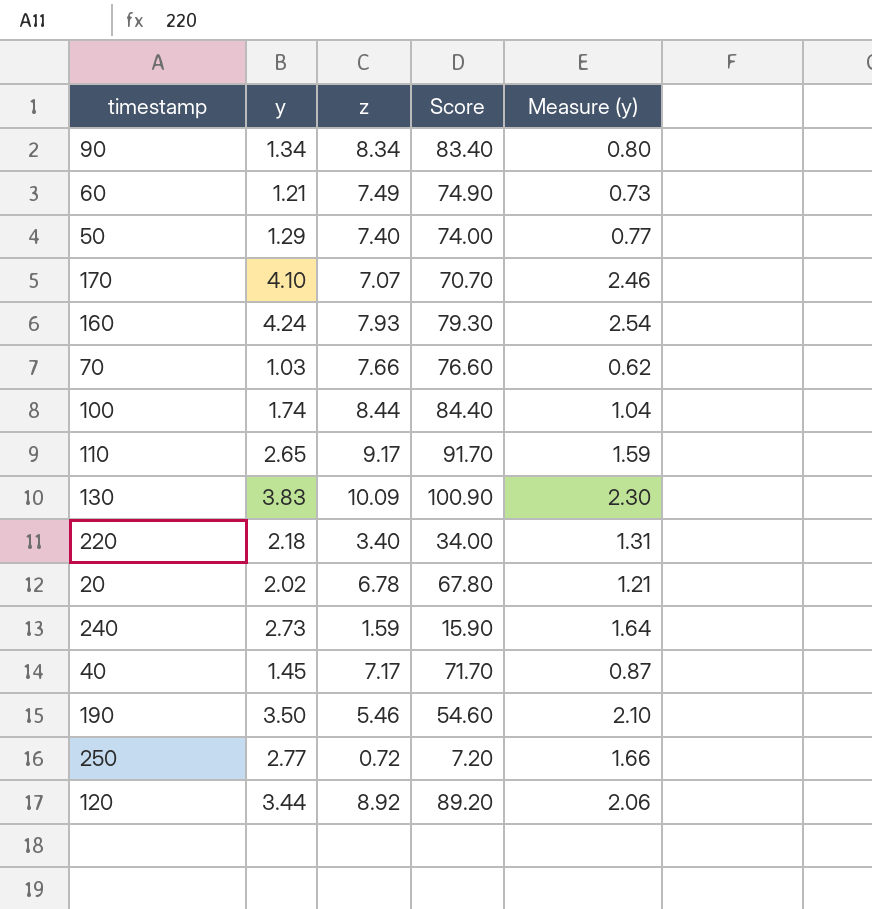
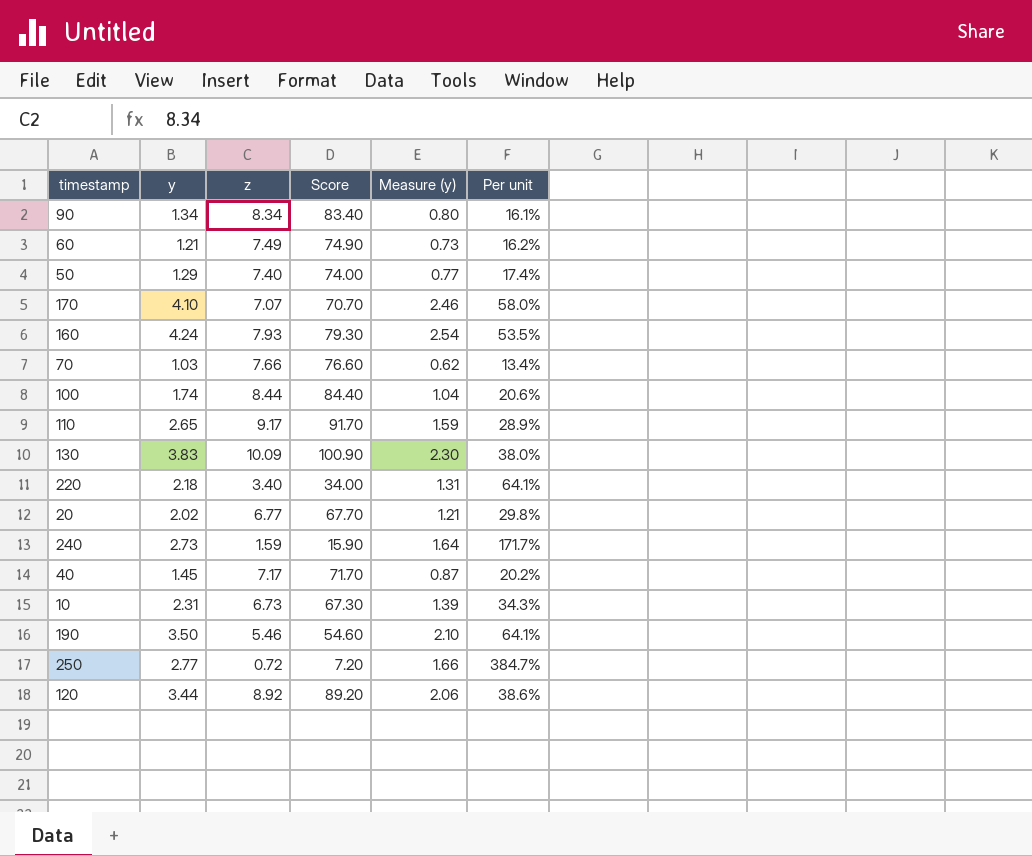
column Per unit | formula: none -> [y] / [z]
20 | z: 6.78 -> 6.77
20 | Score: 67.80 -> 67.70
row 10: none -> 2.31 | 6.73 | 67.30 | 1.39 | 34.3%

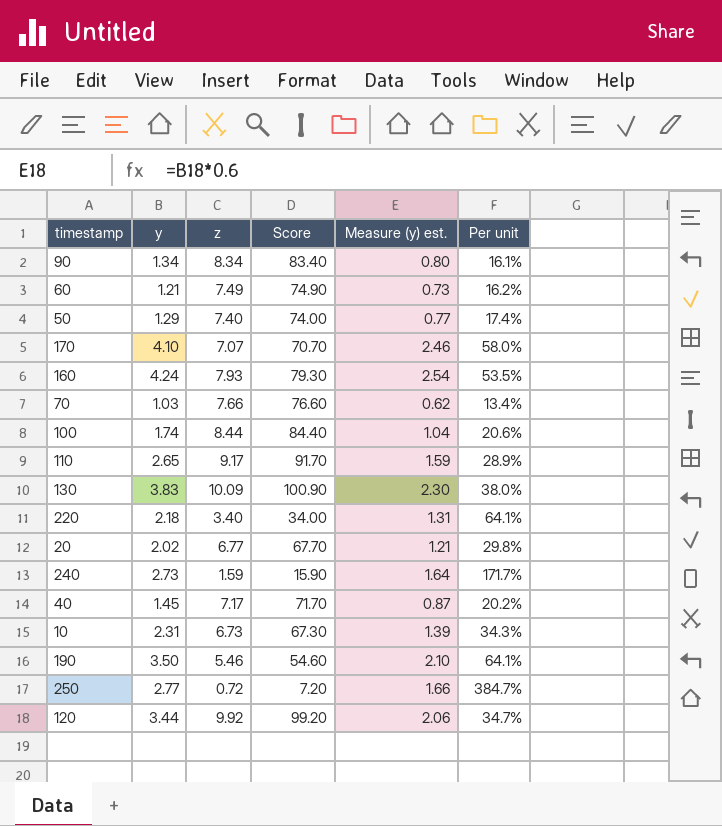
column name: Measure (y) -> Measure (y) est.
120 | z: 8.92 -> 9.92
120 | Score: 89.20 -> 99.20
120 | Per unit: 38.6% -> 34.7%

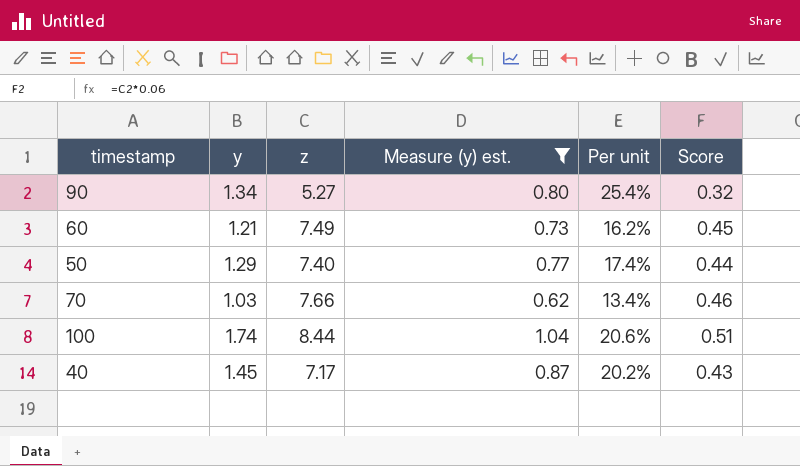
filter: none -> Measure (y) est. <= 1.04
column Score | formula: [z] * 10 -> [z] * 0.06
column Score | position: 4 -> 6
90 | z: 8.34 -> 5.27
90 | Per unit: 16.1% -> 25.4%

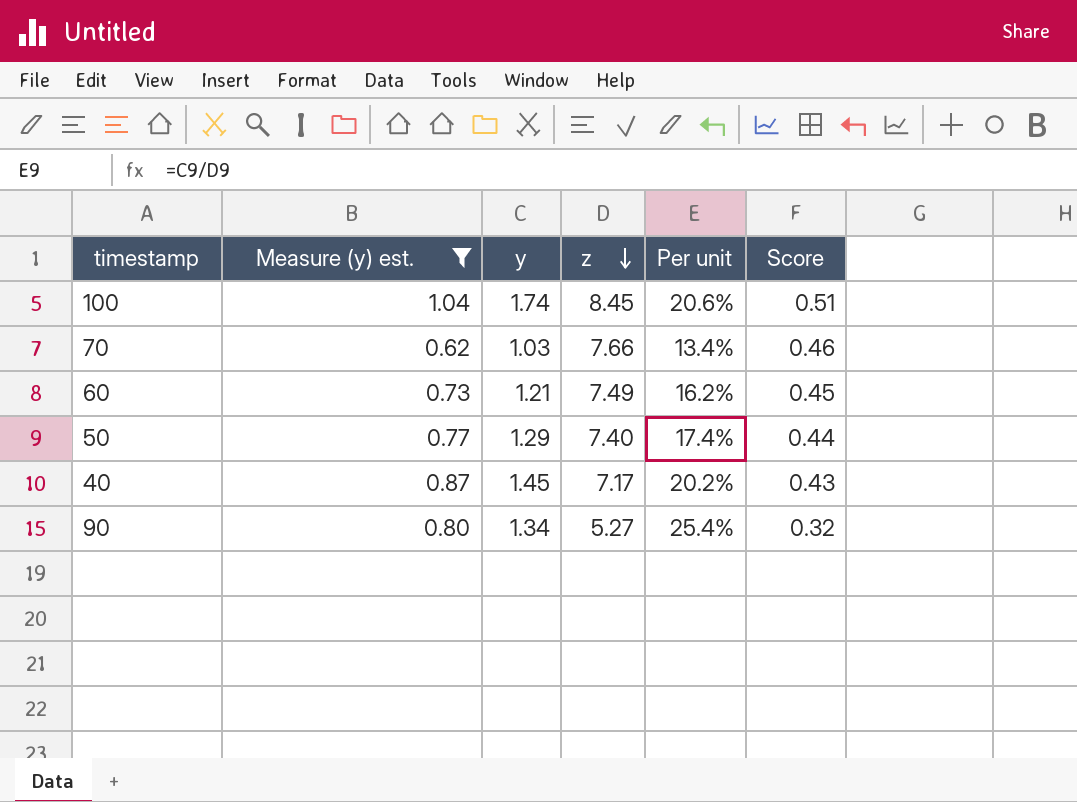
row order: none -> z descending
column Measure (y) est. | position: 4 -> 2
100 | z: 8.44 -> 8.45

